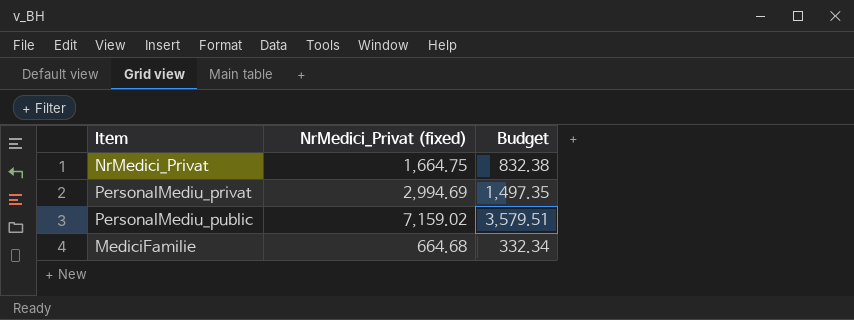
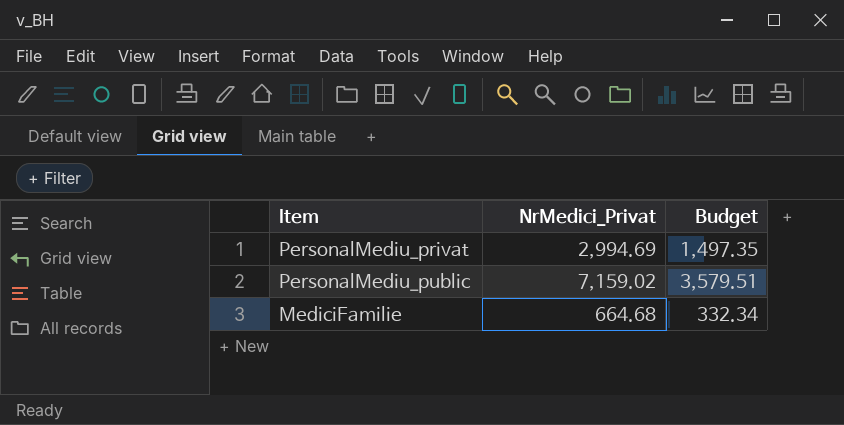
column name: NrMedici_Privat (fixed) -> NrMedici_Privat
row NrMedici_Privat: 1,664.75 | 832.38 -> none

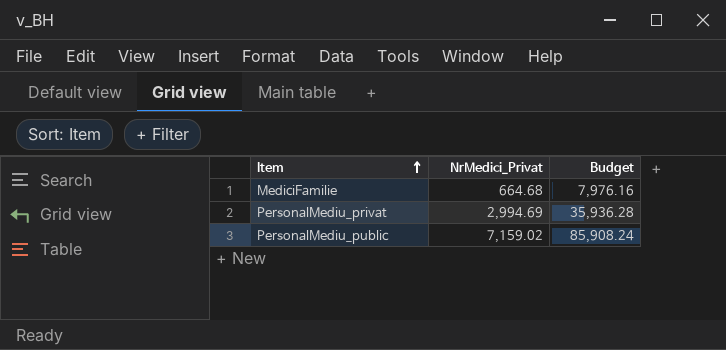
row order: none -> Item ascending
column Budget | formula: [NrMedici_Privat] * 0.5 -> [NrMedici_Privat] * 12

